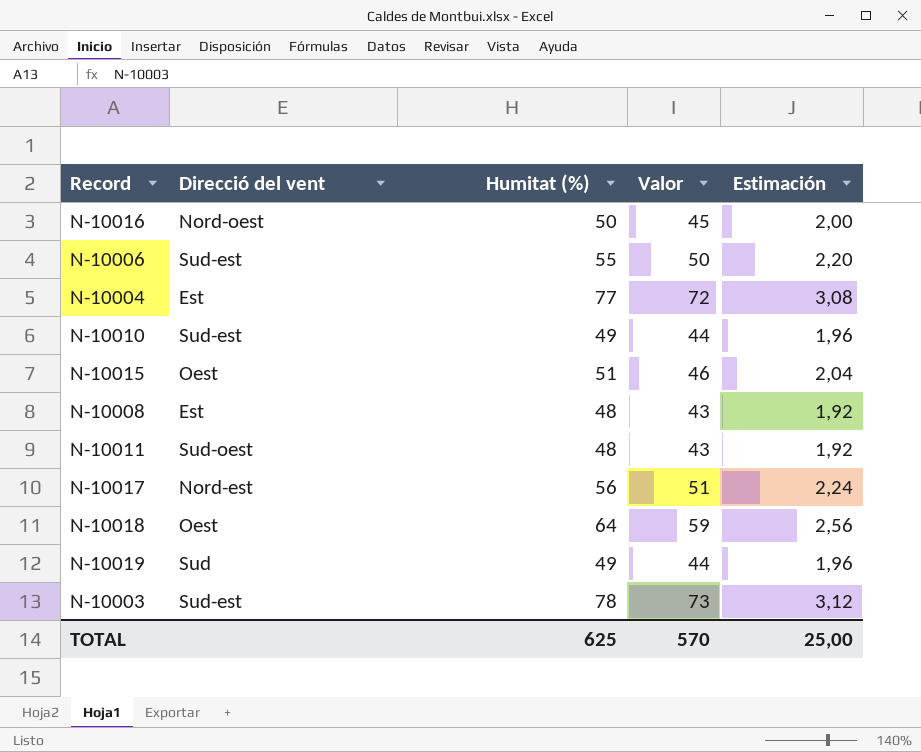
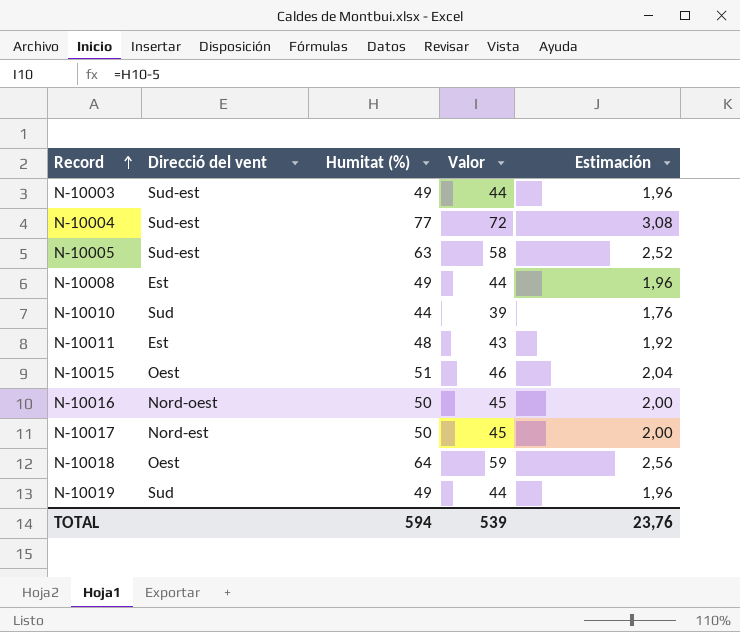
row order: none -> Record ascending
row N-10006: Sud-est | 55 | 50 | 2,20 -> none
N-10003 | Humitat (%): 78 -> 49
N-10003 | Valor: 73 -> 44
N-10003 | Estimación: 3,12 -> 1,96
N-10004 | Direcció del vent: Est -> Sud-est
row N-10005: none -> Sud-est | 63 | 58 | 2,52
N-10008 | Humitat (%): 48 -> 49
N-10008 | Valor: 43 -> 44
N-10008 | Estimación: 1,92 -> 1,96
N-10010 | Direcció del vent: Sud-est -> Sud
N-10010 | Humitat (%): 49 -> 44
N-10010 | Valor: 44 -> 39
N-10010 | Estimación: 1,96 -> 1,76
N-10011 | Direcció del vent: Sud-oest -> Est
N-10017 | Humitat (%): 56 -> 50
N-10017 | Valor: 51 -> 45
N-10017 | Estimación: 2,24 -> 2,00
TOTAL | Humitat (%): 625 -> 594
TOTAL | Valor: 570 -> 539
TOTAL | Estimación: 25,00 -> 23,76

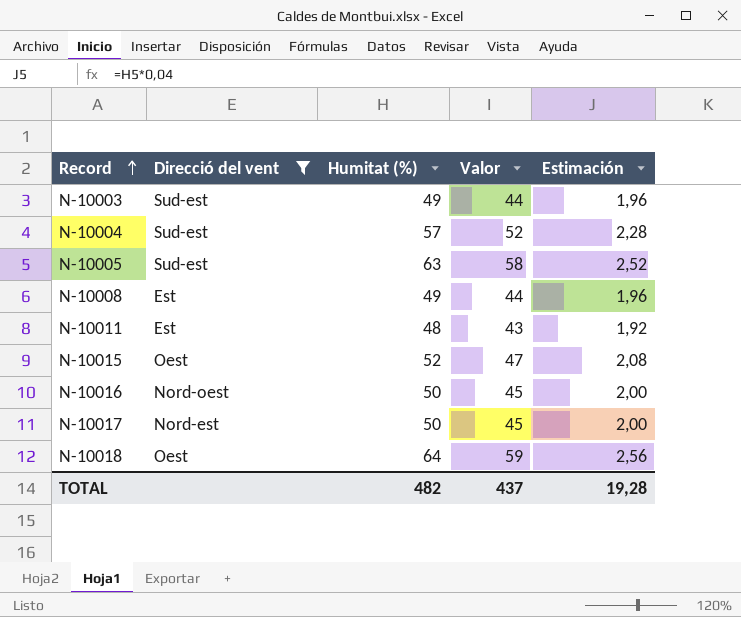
filter: none -> Direcció del vent != Sud
N-10004 | Humitat (%): 77 -> 57
N-10004 | Valor: 72 -> 52
N-10004 | Estimación: 3,08 -> 2,28
N-10015 | Humitat (%): 51 -> 52
N-10015 | Valor: 46 -> 47
N-10015 | Estimación: 2,04 -> 2,08
TOTAL | Humitat (%): 594 -> 482
TOTAL | Valor: 539 -> 437
TOTAL | Estimación: 23,76 -> 19,28

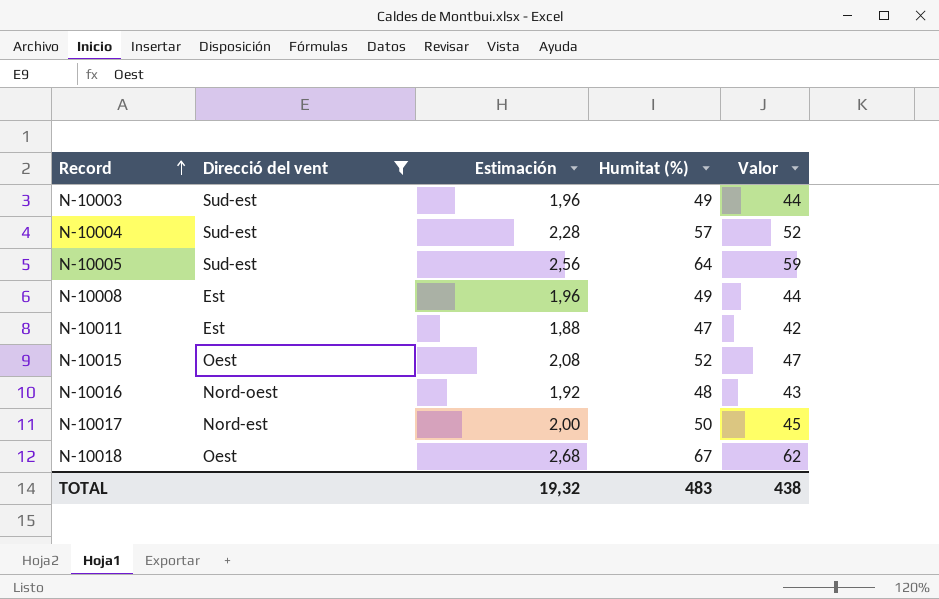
column Estimación | position: 5 -> 3
N-10005 | Estimación: 2,52 -> 2,56
N-10005 | Humitat (%): 63 -> 64
N-10005 | Valor: 58 -> 59
N-10011 | Estimación: 1,92 -> 1,88
N-10011 | Humitat (%): 48 -> 47
N-10011 | Valor: 43 -> 42
N-10016 | Estimación: 2,00 -> 1,92
N-10016 | Humitat (%): 50 -> 48
N-10016 | Valor: 45 -> 43
N-10018 | Estimación: 2,56 -> 2,68
N-10018 | Humitat (%): 64 -> 67
N-10018 | Valor: 59 -> 62
TOTAL | Estimación: 19,28 -> 19,32
TOTAL | Humitat (%): 482 -> 483
TOTAL | Valor: 437 -> 438

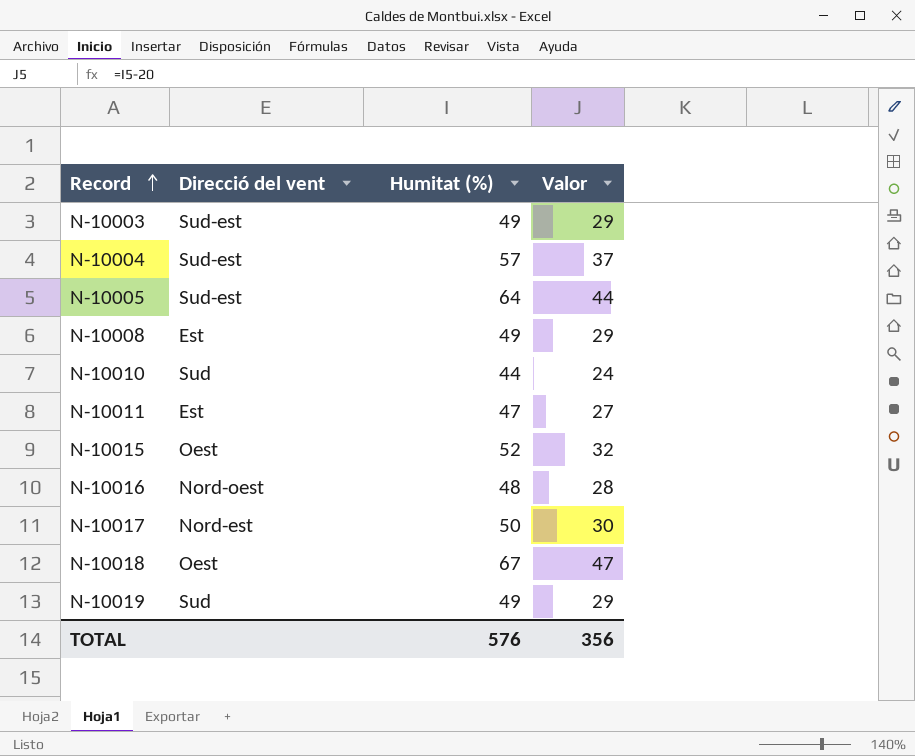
filter: Direcció del vent != Sud -> none
column Estimación | formula: [Humitat (%)] * 0,04 -> none
column Valor | formula: [Humitat (%)] - 5 -> [Humitat (%)] - 20
TOTAL | Humitat (%): 483 -> 576
TOTAL | Valor: 438 -> 356

